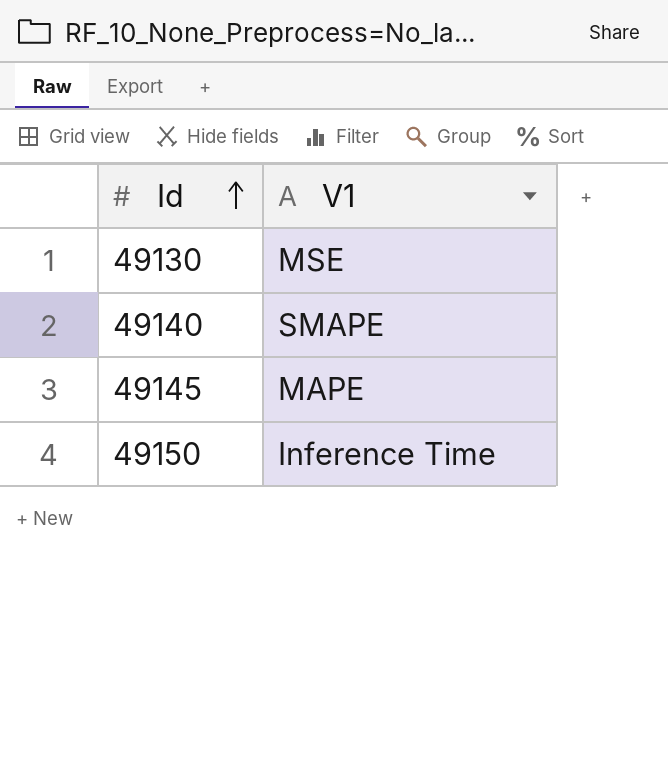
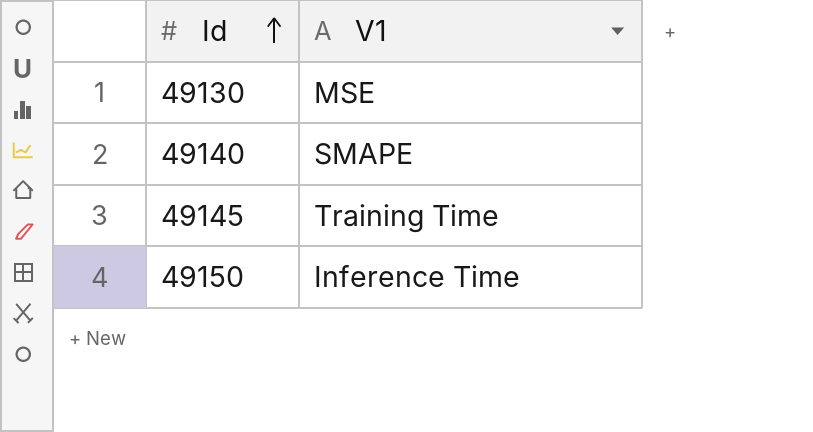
49145 | V1: MAPE -> Training Time

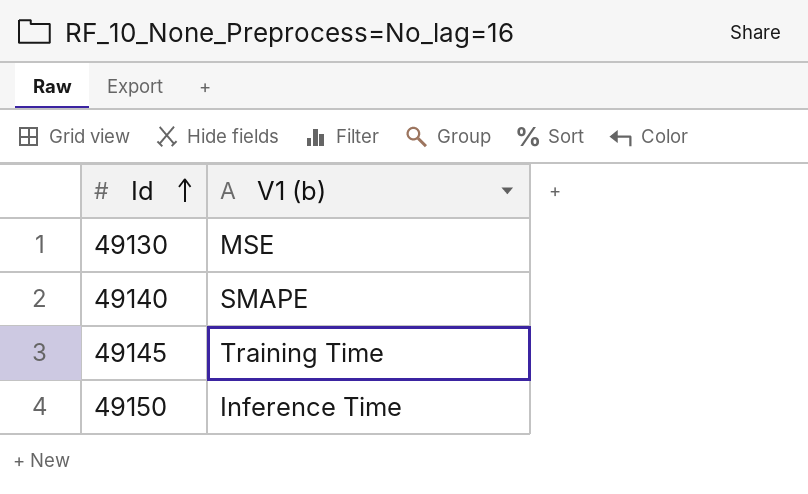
column name: V1 -> V1 (b)

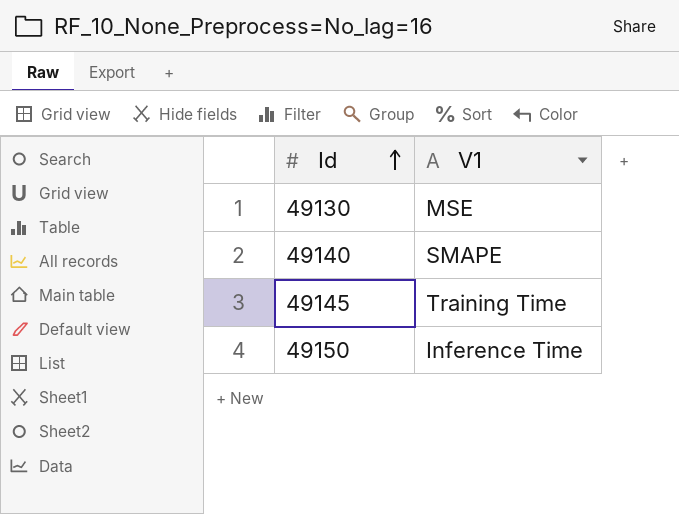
column name: V1 (b) -> V1

